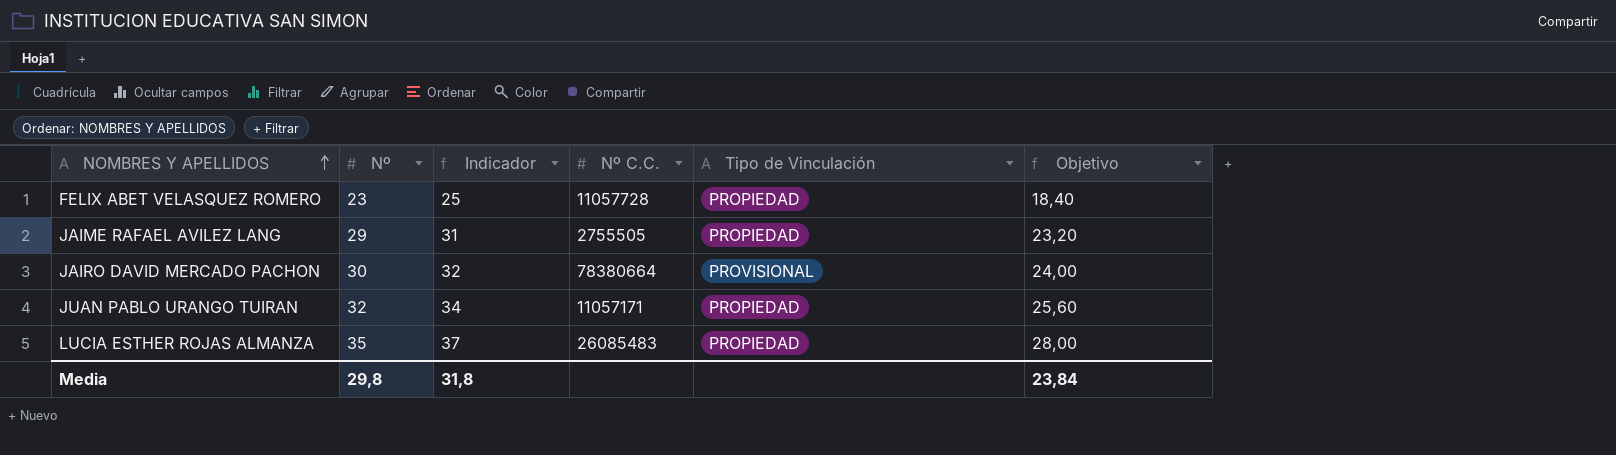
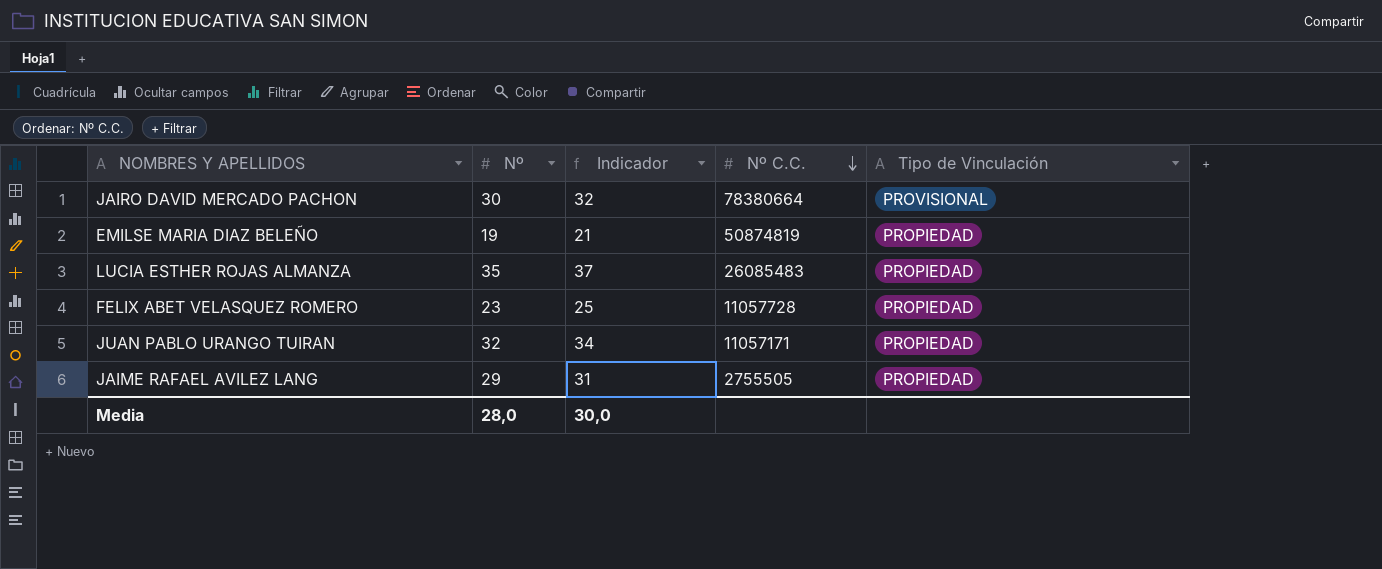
row order: NOMBRES Y APELLIDOS ascending -> Nº C.C. descending
column Objetivo | formula: [Nº] * 0,8 -> none
row EMILSE MARIA DIAZ BELEÑO: none -> 19 | 21 | 50874819 | PROPIEDAD
Media | Nº: 29,8 -> 28,0
Media | Indicador: 31,8 -> 30,0

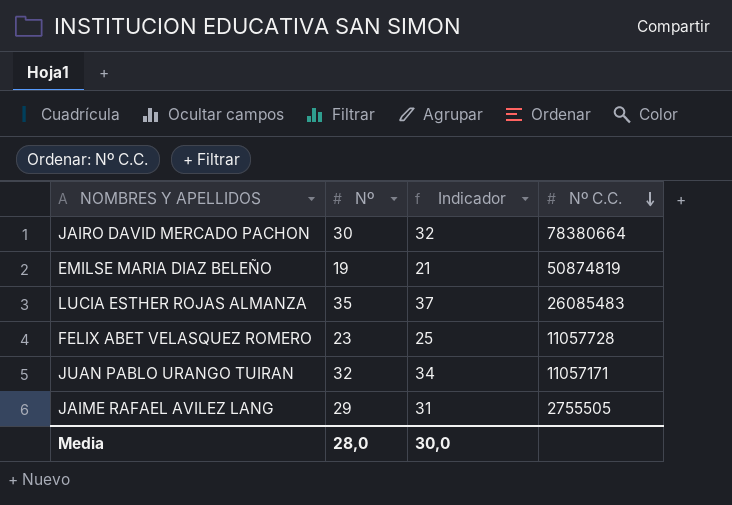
column Tipo de Vinculación | position: 5 -> none

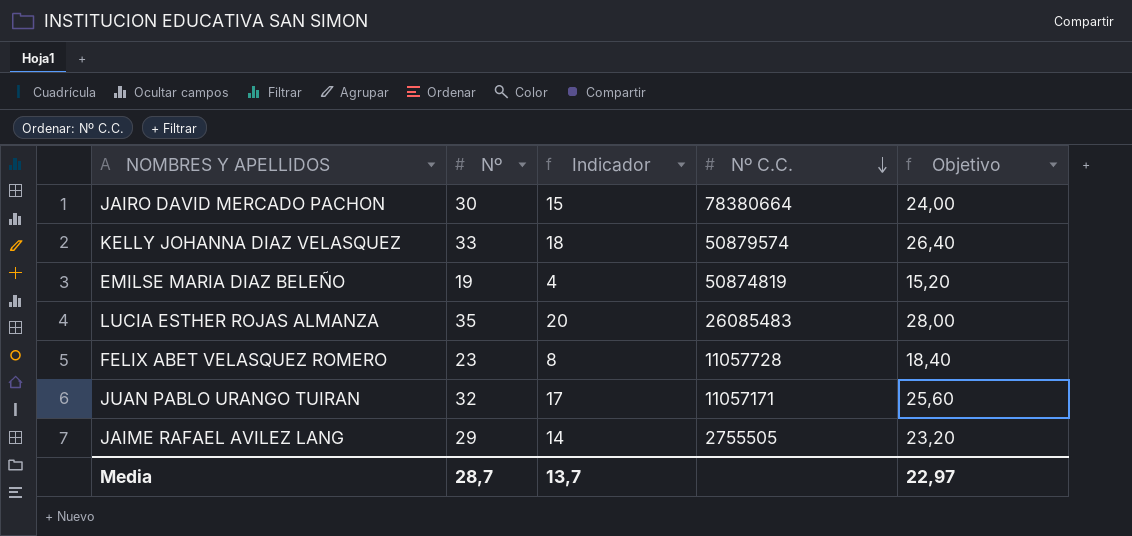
column Indicador | formula: [Nº] + 2 -> [Nº] - 15
column Objetivo | formula: none -> [Nº] * 0,8
row KELLY JOHANNA DIAZ VELASQUEZ: none -> 33 | 18 | 50879574 | 26,40
Media | Nº: 28,0 -> 28,7
Media | Indicador: 30,0 -> 13,7

